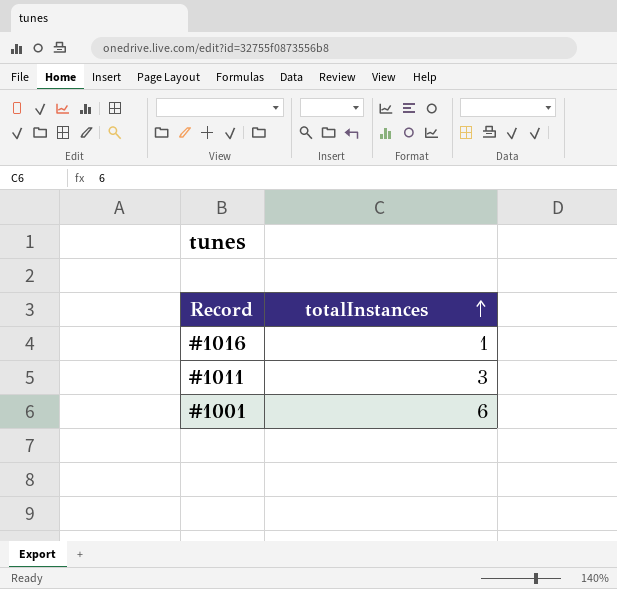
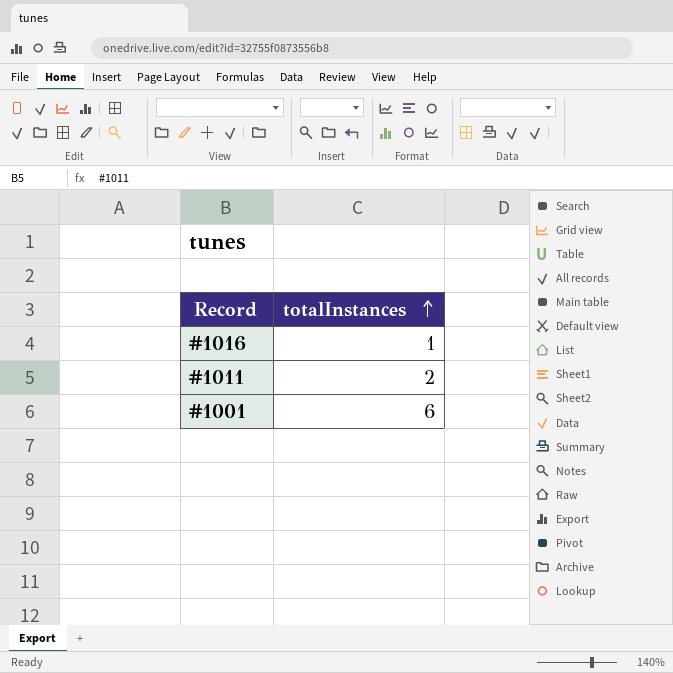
#1011 | totalInstances: 3 -> 2

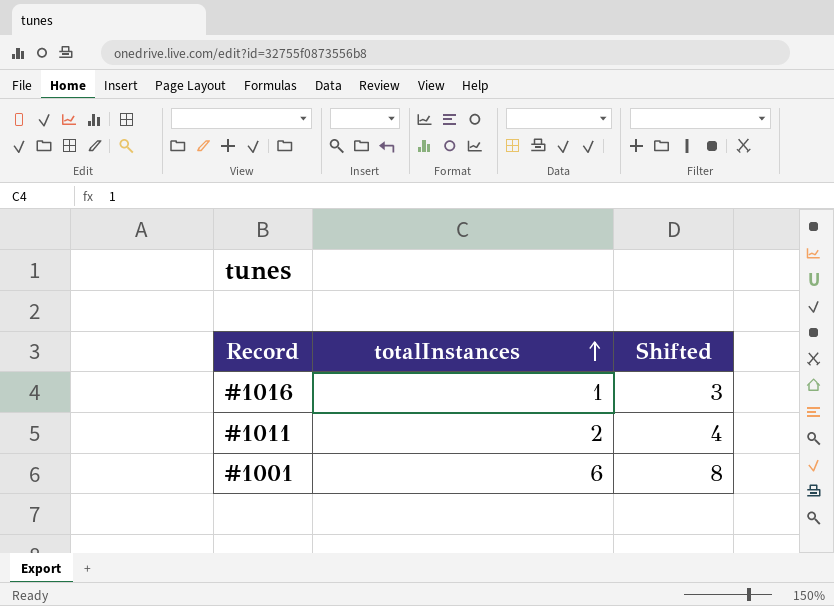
column Shifted | formula: none -> [totalInstances] + 2

